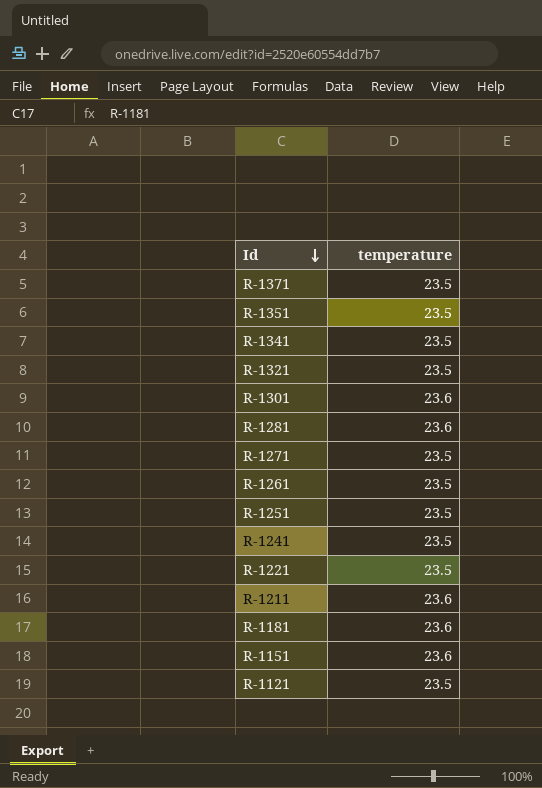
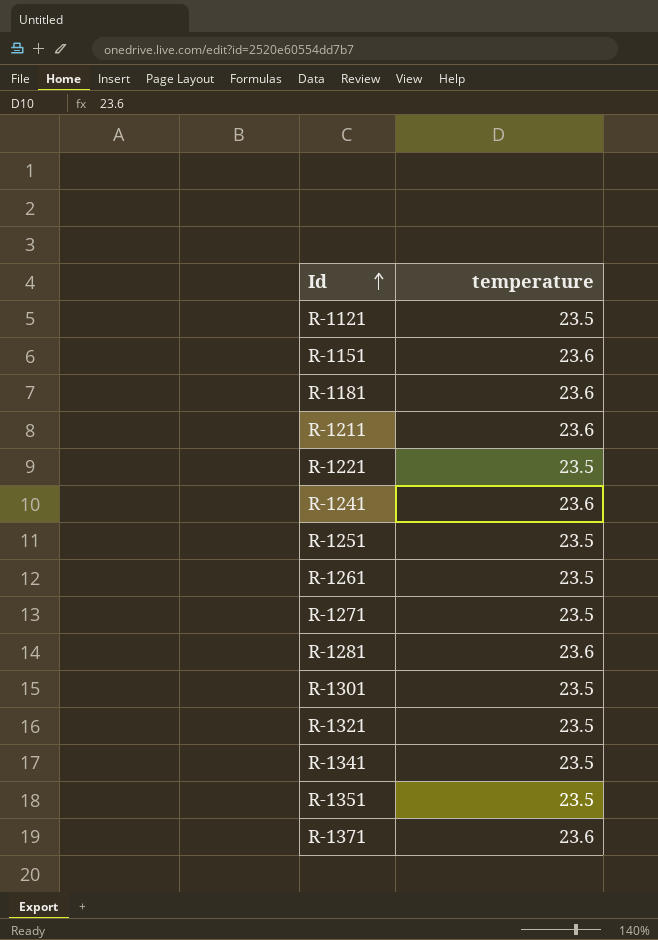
row order: Id descending -> Id ascending
R-1241 | temperature: 23.5 -> 23.6
R-1301 | temperature: 23.6 -> 23.5
R-1371 | temperature: 23.5 -> 23.6

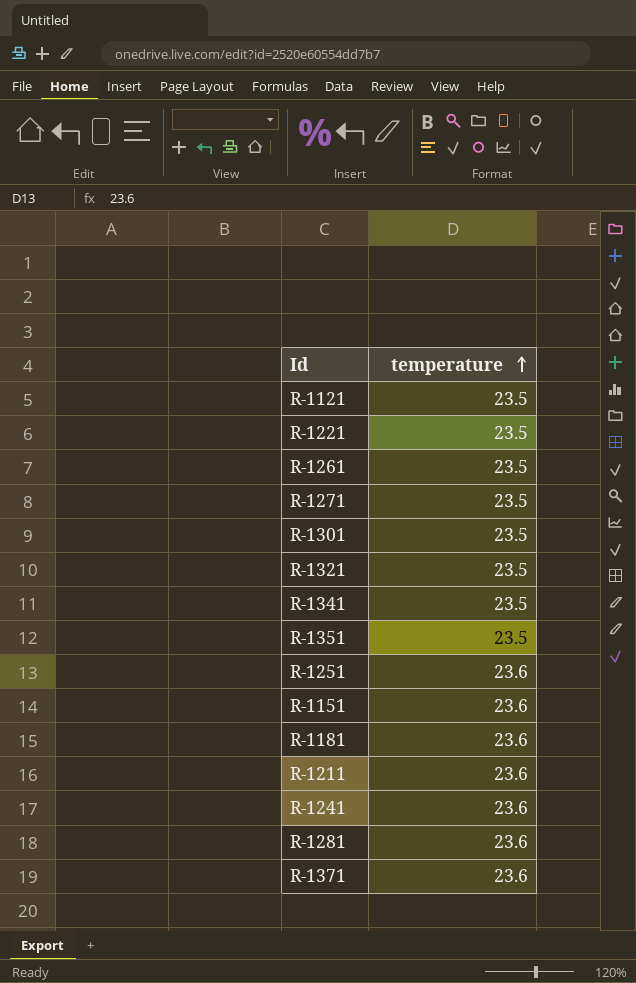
row order: Id ascending -> temperature ascending
R-1251 | temperature: 23.5 -> 23.6

